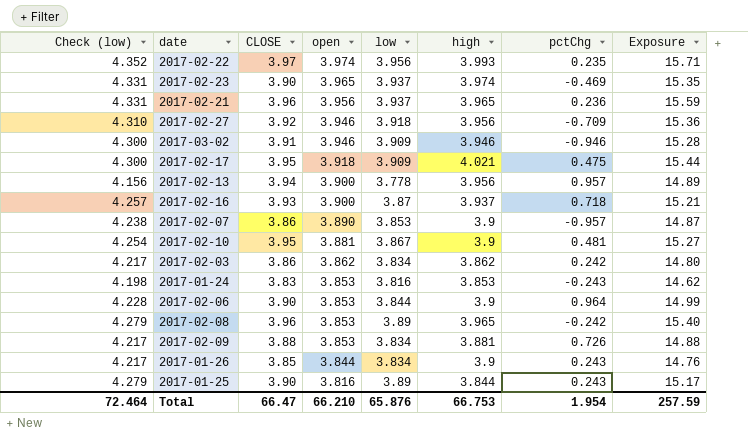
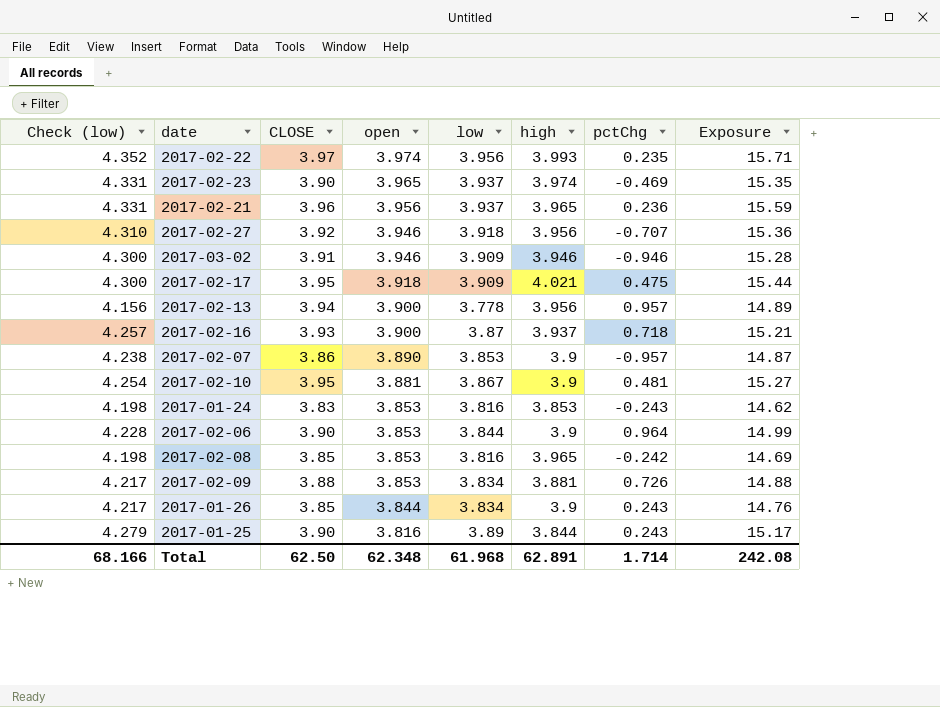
row 2017-02-03: 4.217 | 3.86 | 3.862 | 3.834 | 3.862 | 0.242 | 14.80 -> none
2017-02-27 | pctChg: -0.709 -> -0.707
2017-02-08 | Check (low): 4.279 -> 4.198
2017-02-08 | CLOSE: 3.96 -> 3.85
2017-02-08 | low: 3.89 -> 3.816
2017-02-08 | Exposure: 15.40 -> 14.69
Total | Check (low): 72.464 -> 68.166
Total | CLOSE: 66.47 -> 62.50
Total | open: 66.210 -> 62.348
Total | low: 65.876 -> 61.968
Total | high: 66.753 -> 62.891
Total | pctChg: 1.954 -> 1.714
Total | Exposure: 257.59 -> 242.08

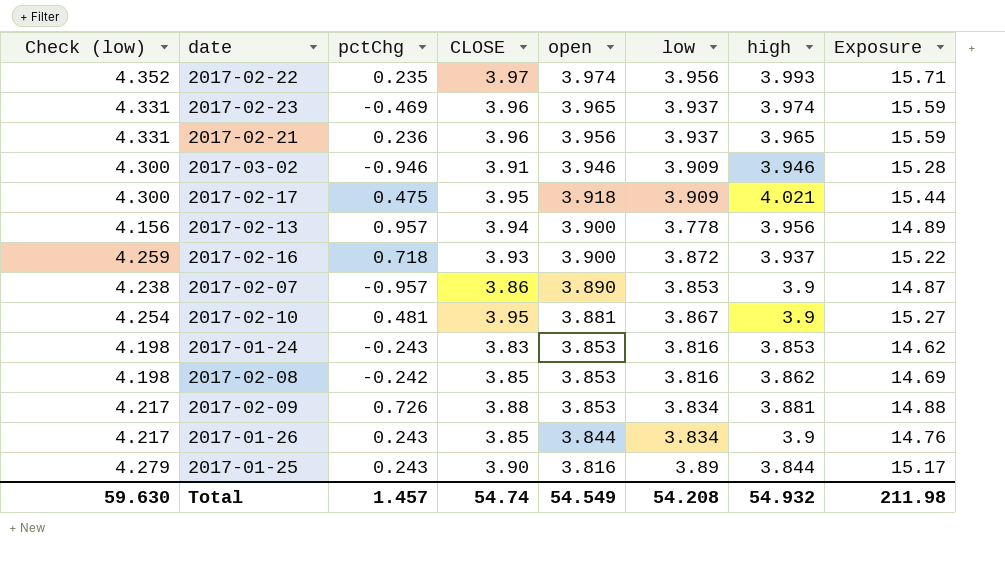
column pctChg | position: 7 -> 3
row 2017-02-27: 4.310 | 3.92 | 3.946 | 3.918 | 3.956 | -0.707 | 15.36 -> none
row 2017-02-06: 4.228 | 3.90 | 3.853 | 3.844 | 3.9 | 0.964 | 14.99 -> none
2017-02-23 | CLOSE: 3.90 -> 3.96
2017-02-23 | Exposure: 15.35 -> 15.59
2017-02-16 | Check (low): 4.257 -> 4.259
2017-02-16 | low: 3.87 -> 3.872
2017-02-16 | Exposure: 15.21 -> 15.22
2017-02-08 | high: 3.965 -> 3.862
Total | Check (low): 68.166 -> 59.630
Total | pctChg: 1.714 -> 1.457
Total | CLOSE: 62.50 -> 54.74
Total | open: 62.348 -> 54.549
Total | low: 61.968 -> 54.208
Total | high: 62.891 -> 54.932
Total | Exposure: 242.08 -> 211.98

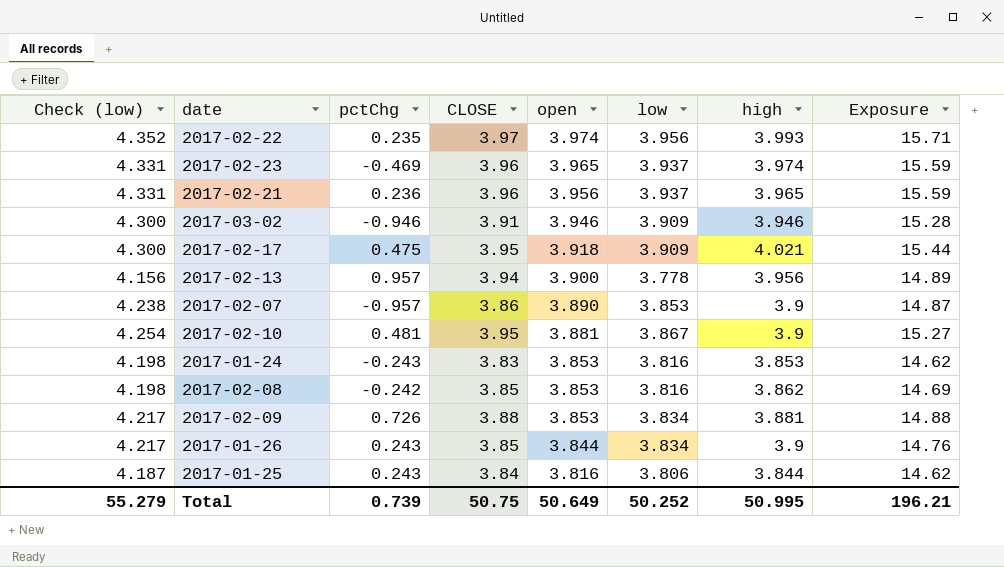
row 2017-02-16: 4.259 | 0.718 | 3.93 | 3.900 | 3.872 | 3.937 | 15.22 -> none
2017-01-25 | Check (low): 4.279 -> 4.187
2017-01-25 | CLOSE: 3.90 -> 3.84
2017-01-25 | low: 3.89 -> 3.806
2017-01-25 | Exposure: 15.17 -> 14.62
Total | Check (low): 59.630 -> 55.279
Total | pctChg: 1.457 -> 0.739
Total | CLOSE: 54.74 -> 50.75
Total | open: 54.549 -> 50.649
Total | low: 54.208 -> 50.252
Total | high: 54.932 -> 50.995
Total | Exposure: 211.98 -> 196.21

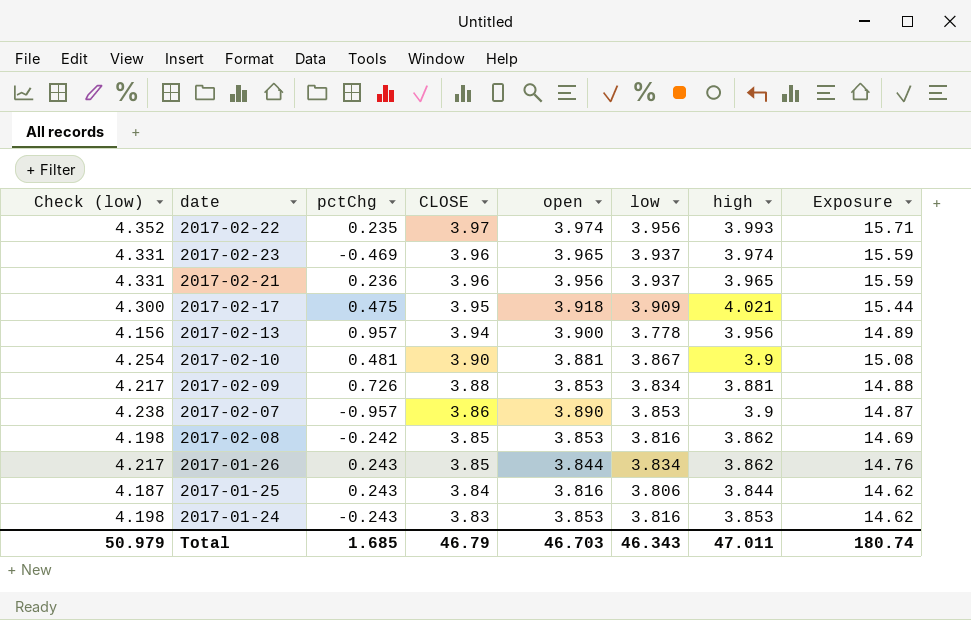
row order: open descending -> CLOSE descending
row 2017-03-02: 4.300 | -0.946 | 3.91 | 3.946 | 3.909 | 3.946 | 15.28 -> none
2017-02-10 | CLOSE: 3.95 -> 3.90
2017-02-10 | Exposure: 15.27 -> 15.08
2017-01-26 | high: 3.9 -> 3.862
Total | Check (low): 55.279 -> 50.979
Total | pctChg: 0.739 -> 1.685
Total | CLOSE: 50.75 -> 46.79
Total | open: 50.649 -> 46.703
Total | low: 50.252 -> 46.343
Total | high: 50.995 -> 47.011
Total | Exposure: 196.21 -> 180.74

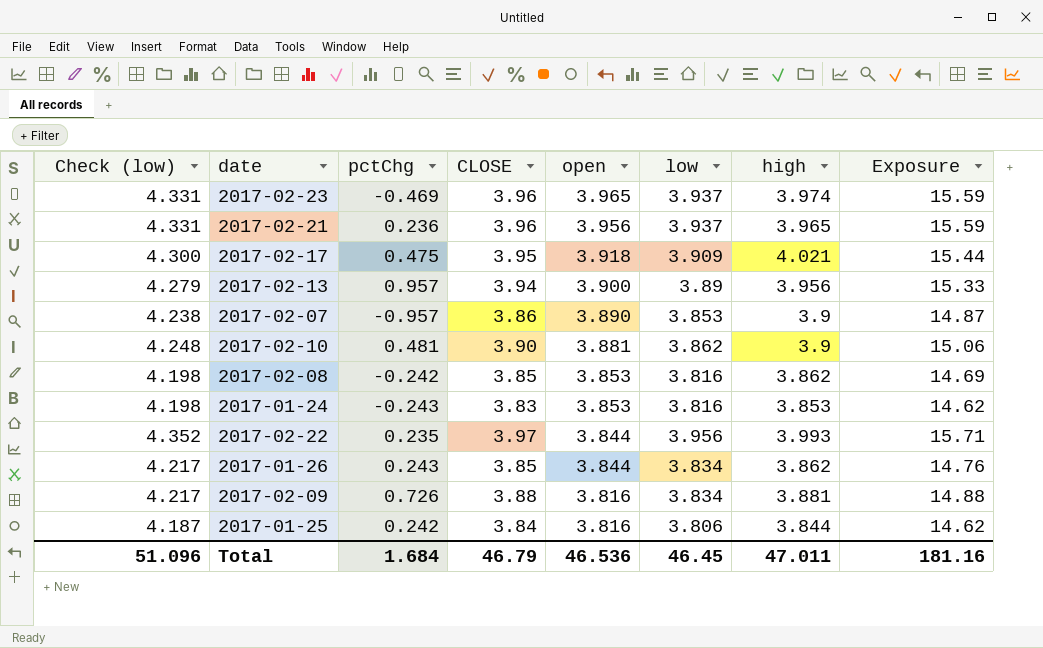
row order: CLOSE descending -> open descending
2017-02-13 | Check (low): 4.156 -> 4.279
2017-02-13 | low: 3.778 -> 3.89
2017-02-13 | Exposure: 14.89 -> 15.33
2017-02-10 | Check (low): 4.254 -> 4.248
2017-02-10 | low: 3.867 -> 3.862
2017-02-10 | Exposure: 15.08 -> 15.06
2017-02-22 | open: 3.974 -> 3.844
2017-02-09 | open: 3.853 -> 3.816
2017-01-25 | pctChg: 0.243 -> 0.242
Total | Check (low): 50.979 -> 51.096
Total | pctChg: 1.685 -> 1.684
Total | open: 46.703 -> 46.536
Total | low: 46.343 -> 46.45
Total | Exposure: 180.74 -> 181.16

